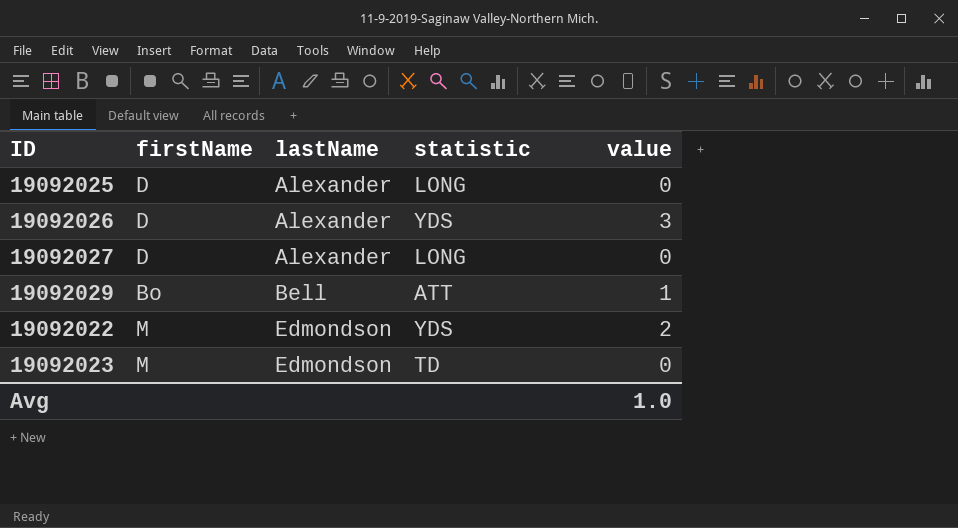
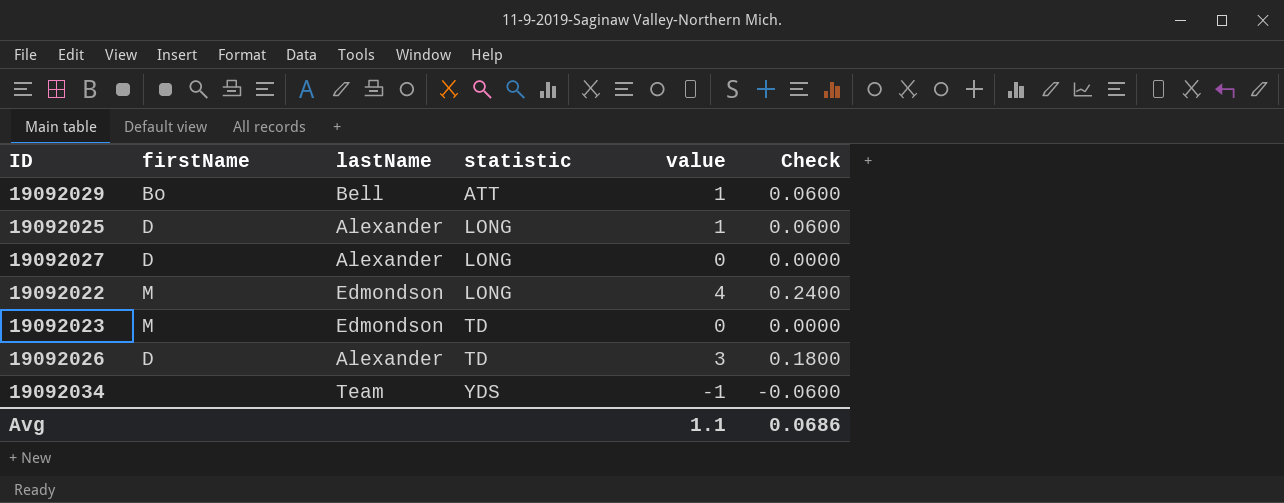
row order: lastName ascending -> statistic ascending
column Check | formula: none -> [value] * 0.06
19092025 | value: 0 -> 1
19092022 | statistic: YDS -> LONG
19092022 | value: 2 -> 4
19092026 | statistic: YDS -> TD
row 19092034: none -> none | Team | YDS | -1 | -0.0600
Avg | value: 1.0 -> 1.1

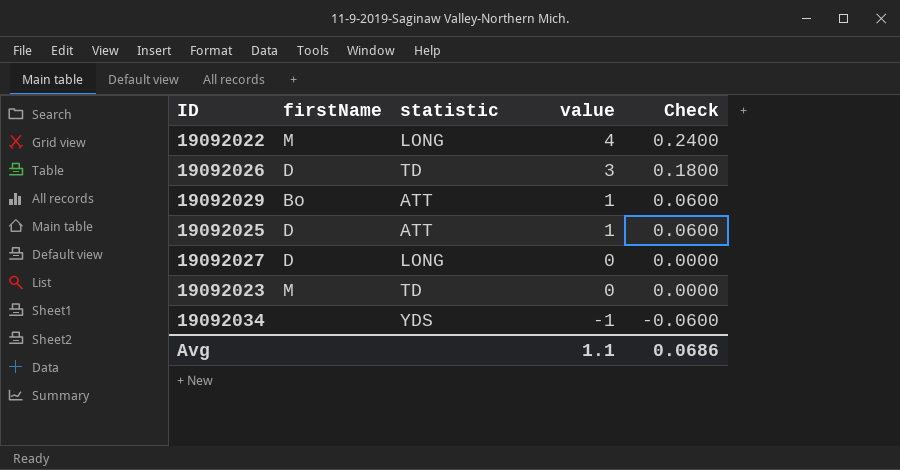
row order: statistic ascending -> value descending
column lastName | position: 3 -> none
19092025 | statistic: LONG -> ATT

